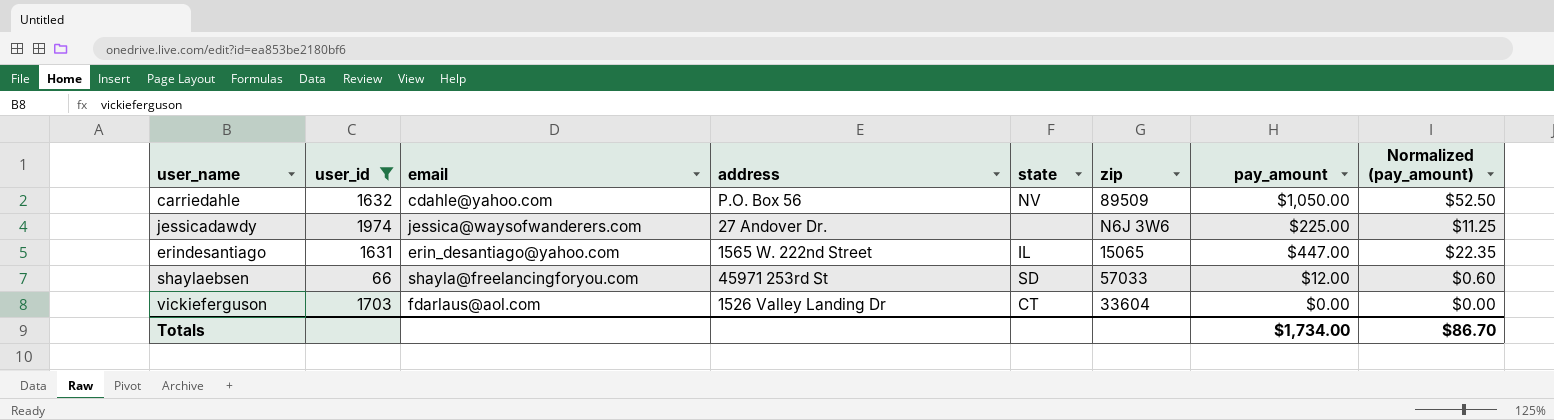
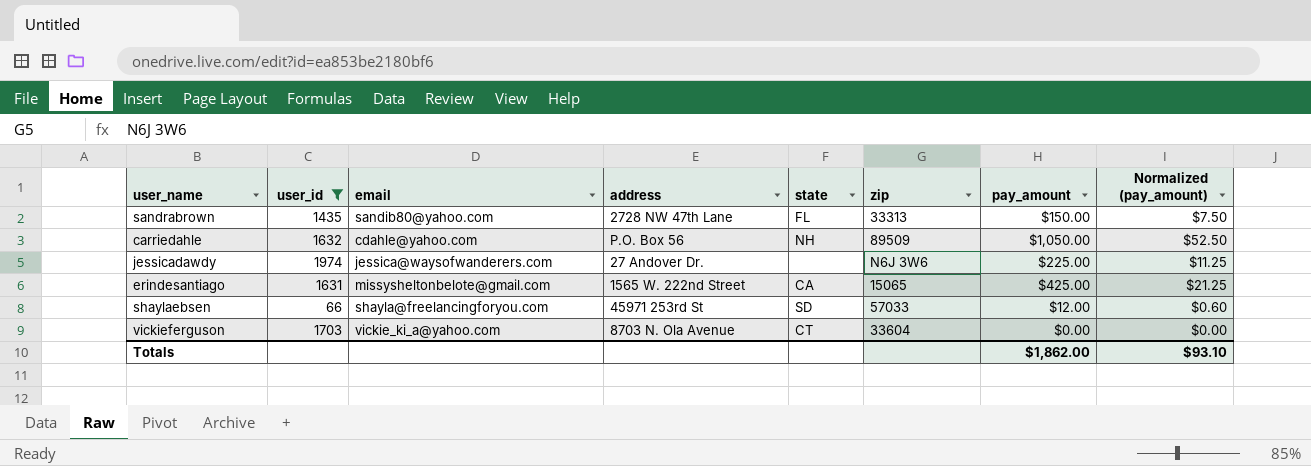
row sandrabrown: none -> 1435 | sandib80@yahoo.com | 2728 NW 47th Lane | FL | 33313 | $150.00 | $7.50
carriedahle | state: NV -> NH
erindesantiago | email: erin_desantiago@yahoo.com -> missysheltonbelote@gmail.com
erindesantiago | state: IL -> CA
erindesantiago | pay_amount: $447.00 -> $425.00
erindesantiago | Normalized (pay_amount): $22.35 -> $21.25
vickieferguson | email: fdarlaus@aol.com -> vickie_ki_a@yahoo.com
vickieferguson | address: 1526 Valley Landing Dr -> 8703 N. Ola Avenue
Totals | pay_amount: $1,734.00 -> $1,862.00
Totals | Normalized (pay_amount): $86.70 -> $93.10

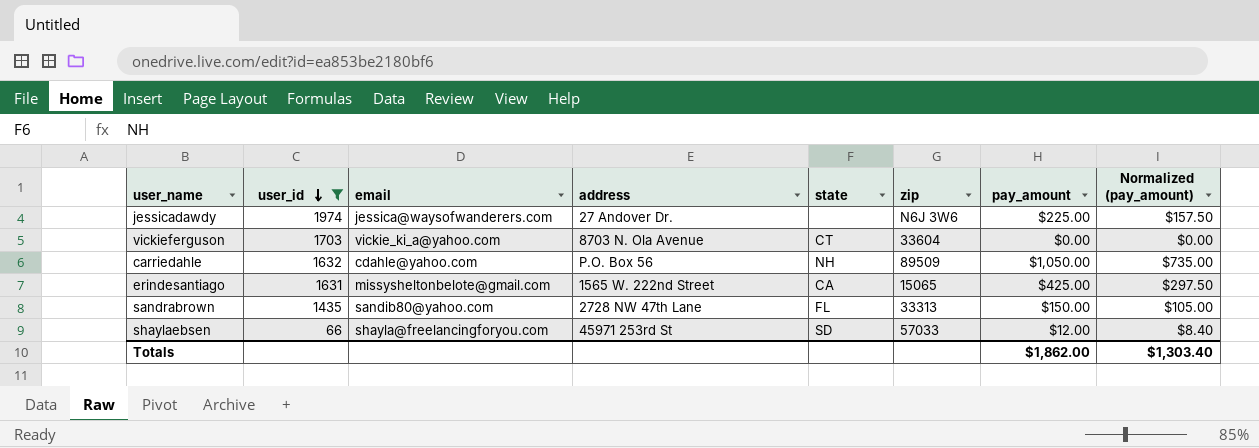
row order: none -> user_id descending
column Normalized (pay_amount) | formula: [pay_amount] * 0.05 -> [pay_amount] * 0.7
Totals | Normalized (pay_amount): $93.10 -> $1,303.40

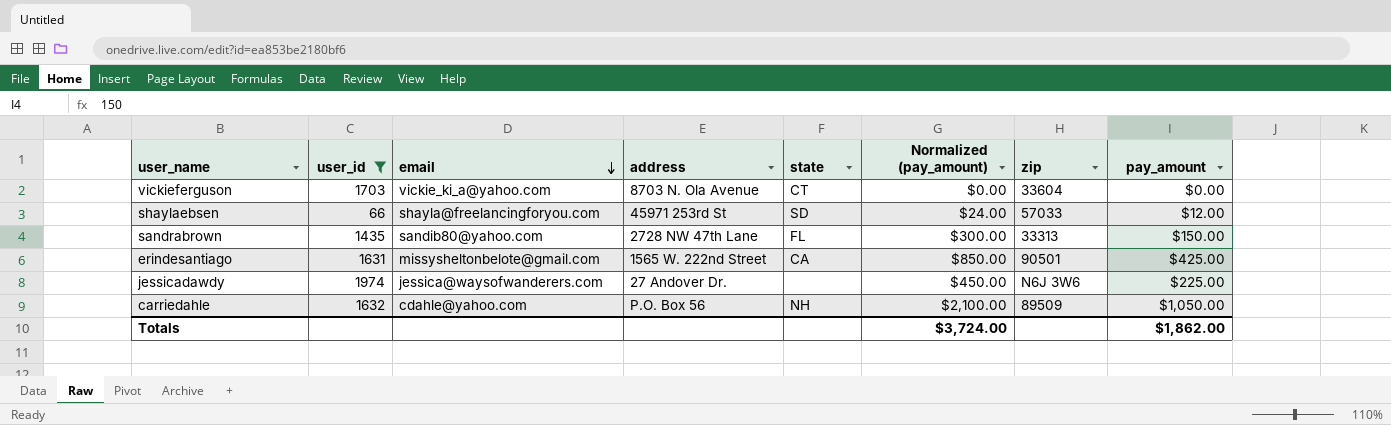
row order: user_id descending -> email descending
column Normalized (pay_amount) | formula: [pay_amount] * 0.7 -> [pay_amount] * 2
column Normalized (pay_amount) | position: 8 -> 6
erindesantiago | zip: 15065 -> 90501
Totals | Normalized (pay_amount): $1,303.40 -> $3,724.00

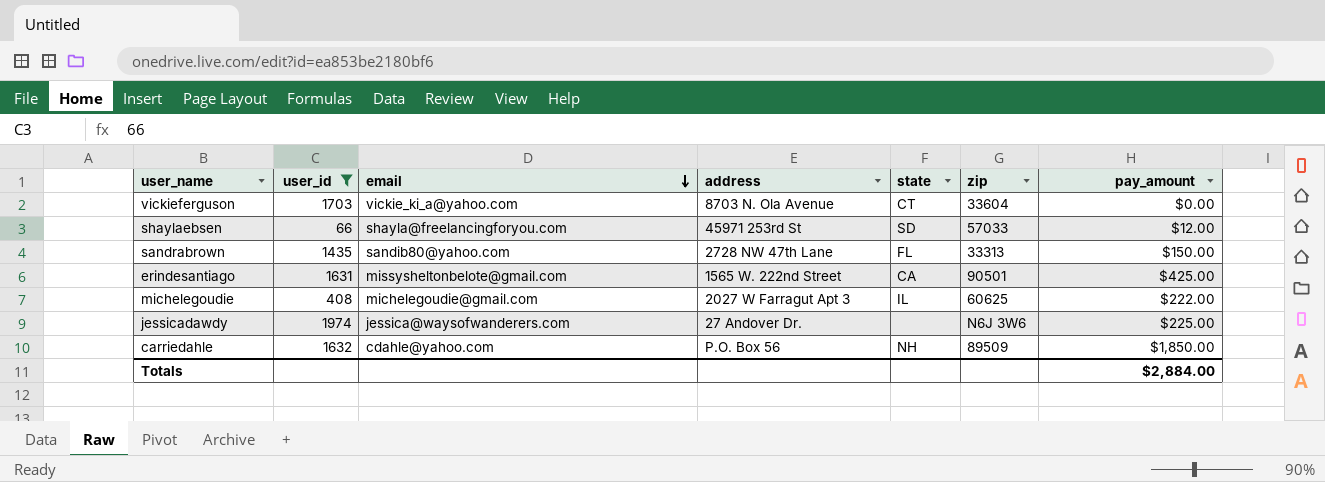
column Normalized (pay_amount) | formula: [pay_amount] * 2 -> none
row michelegoudie: none -> 408 | michelegoudie@gmail.com | 2027 W Farragut Apt 3 | IL | 60625 | $222.00
carriedahle | pay_amount: $1,050.00 -> $1,850.00
Totals | pay_amount: $1,862.00 -> $2,884.00

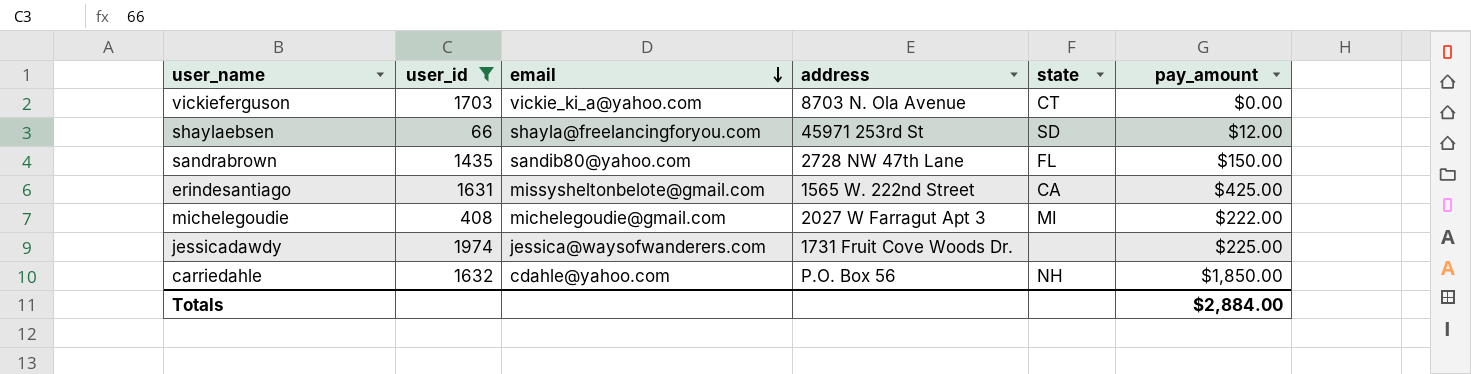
column zip | position: 6 -> none
michelegoudie | state: IL -> MI
jessicadawdy | address: 27 Andover Dr. -> 1731 Fruit Cove Woods Dr.

